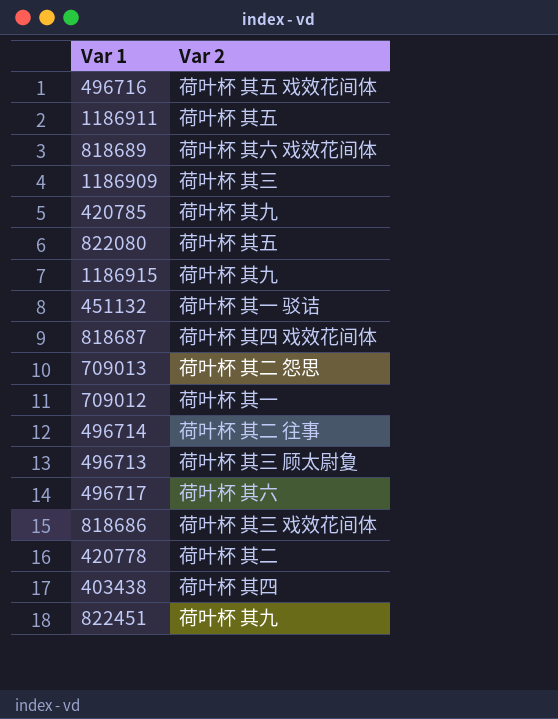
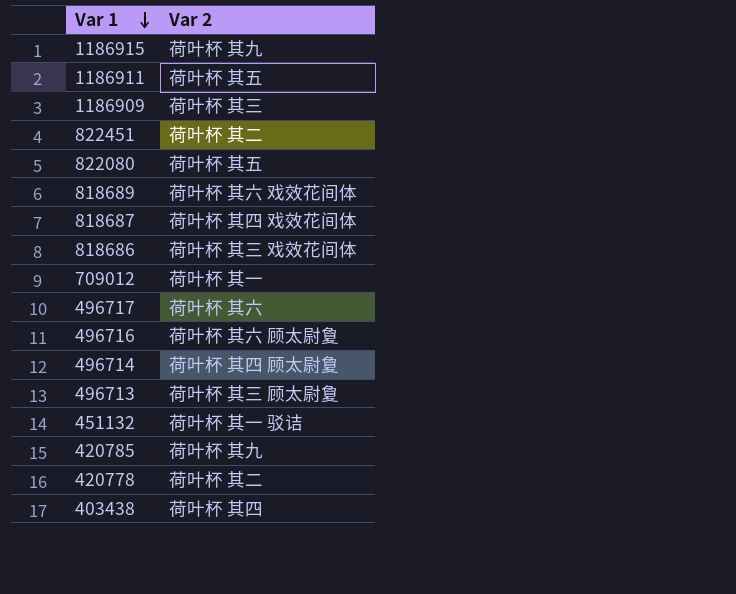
row order: none -> Var 1 descending
row 709013: 荷叶杯 其二 怨思 -> none
822451 | Var 2: 荷叶杯 其九 -> 荷叶杯 其二
496716 | Var 2: 荷叶杯 其五 戏效花间体 -> 荷叶杯 其六 顾太尉夐
496714 | Var 2: 荷叶杯 其二 往事 -> 荷叶杯 其四 顾太尉夐

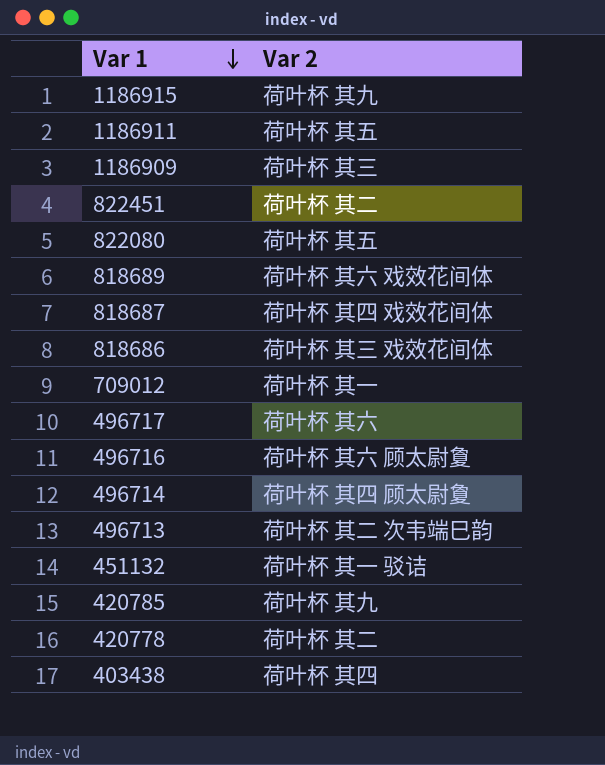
496713 | Var 2: 荷叶杯 其三 顾太尉夐 -> 荷叶杯 其二 次韦端巳韵

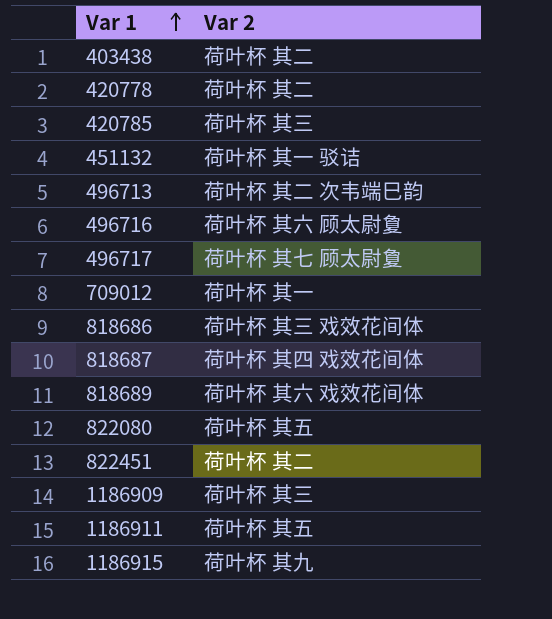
row order: Var 1 descending -> Var 1 ascending
row 496714: 荷叶杯 其四 顾太尉夐 -> none
403438 | Var 2: 荷叶杯 其四 -> 荷叶杯 其二
420785 | Var 2: 荷叶杯 其九 -> 荷叶杯 其三
496717 | Var 2: 荷叶杯 其六 -> 荷叶杯 其七 顾太尉夐

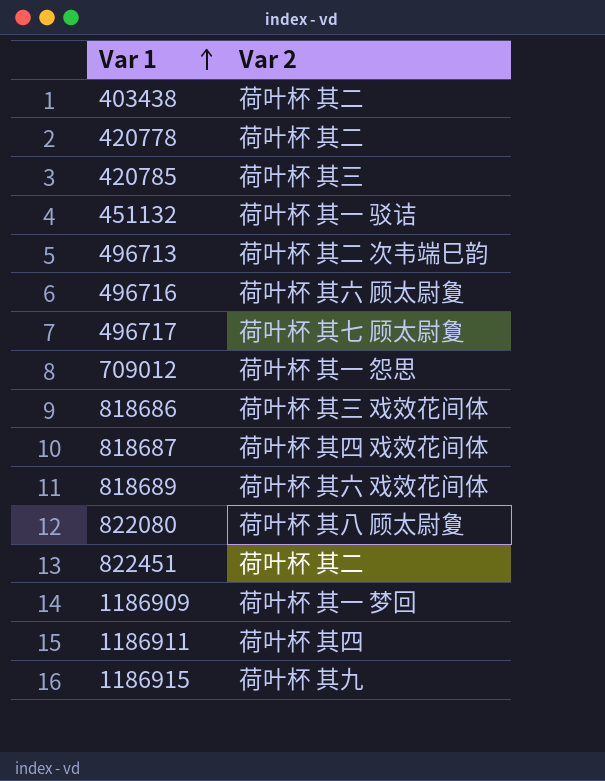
709012 | Var 2: 荷叶杯 其一 -> 荷叶杯 其一 怨思
822080 | Var 2: 荷叶杯 其五 -> 荷叶杯 其八 顾太尉夐
1186909 | Var 2: 荷叶杯 其三 -> 荷叶杯 其一 梦回
1186911 | Var 2: 荷叶杯 其五 -> 荷叶杯 其四

